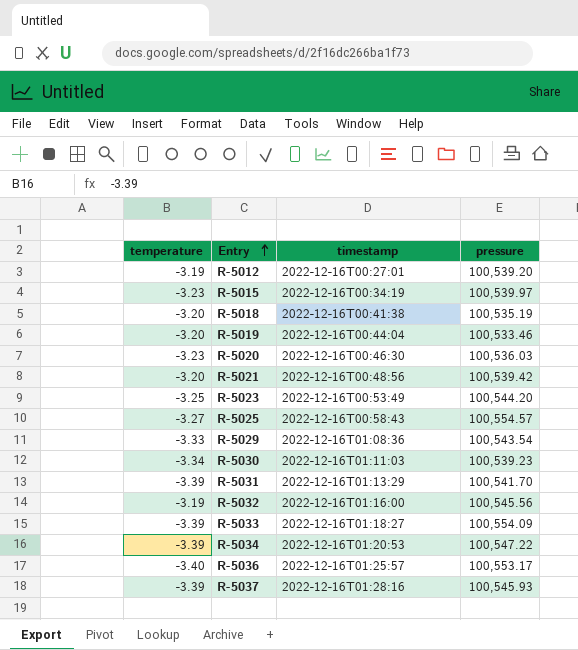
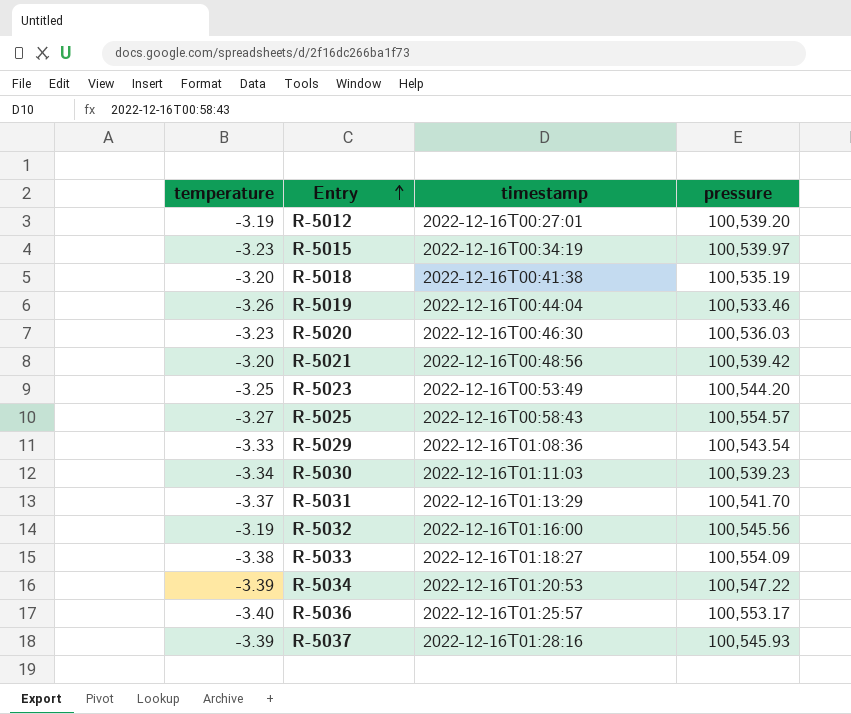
R-5019 | temperature: -3.20 -> -3.26
R-5031 | temperature: -3.39 -> -3.37
R-5033 | temperature: -3.39 -> -3.38

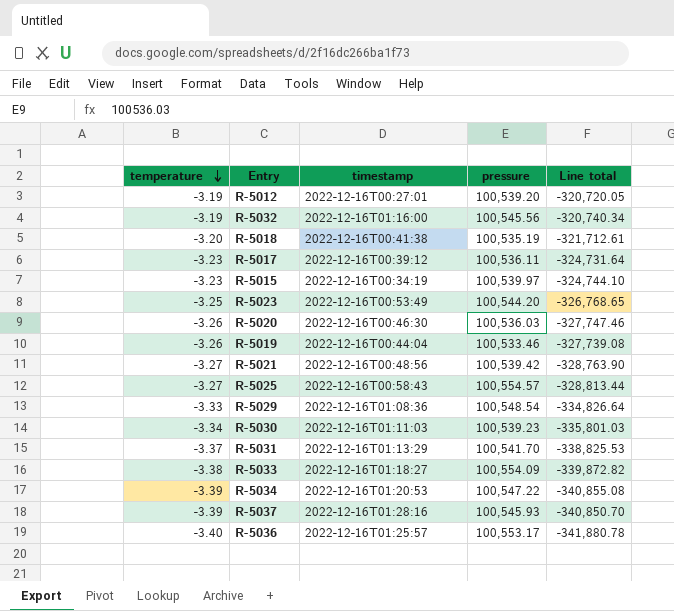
row order: Entry ascending -> temperature descending
column Line total | formula: none -> [temperature] * [pressure]
row R-5017: none -> -3.23 | 2022-12-16T00:39:12 | 100,536.11 | -324,731.64
R-5020 | temperature: -3.23 -> -3.26
R-5021 | temperature: -3.20 -> -3.27
R-5029 | pressure: 100,543.54 -> 100,548.54

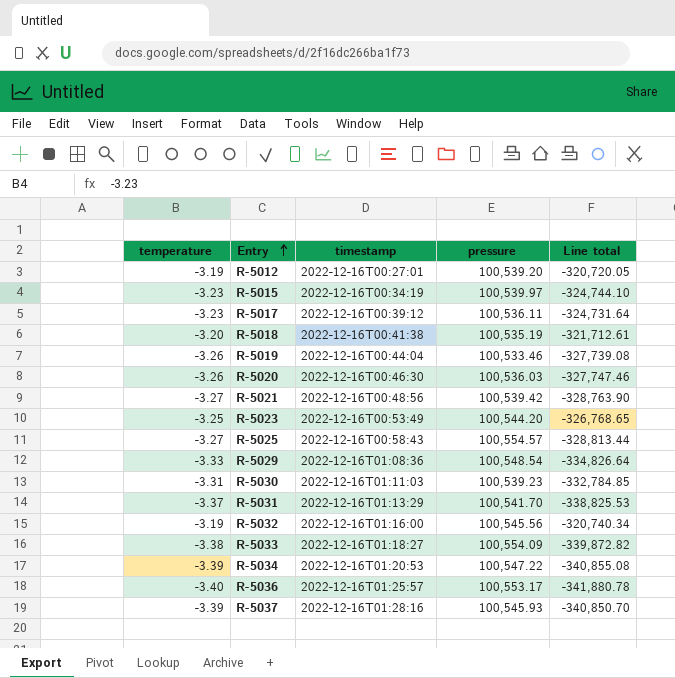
row order: temperature descending -> Entry ascending
R-5030 | temperature: -3.34 -> -3.31
R-5030 | Line total: -335,801.03 -> -332,784.85

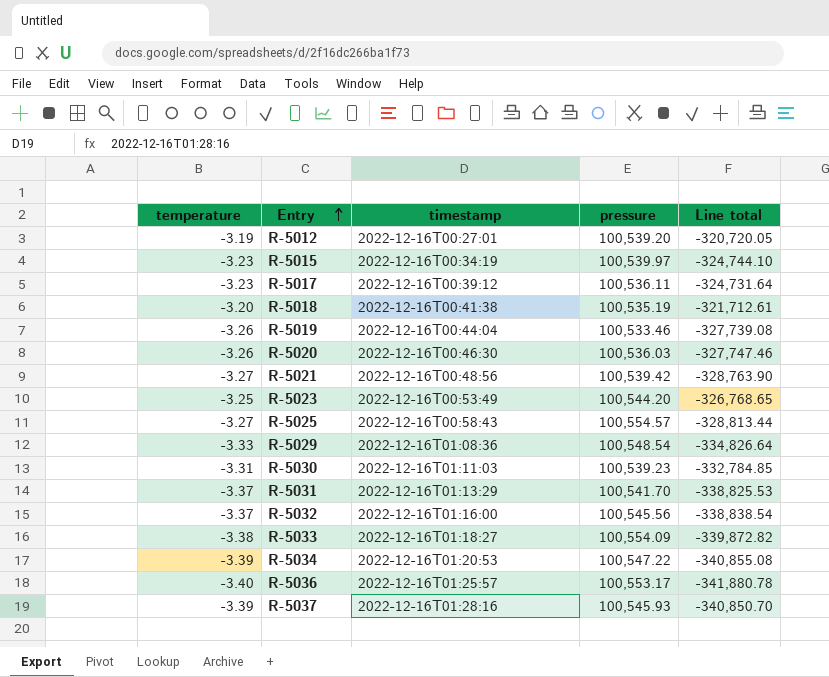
R-5032 | temperature: -3.19 -> -3.37
R-5032 | Line total: -320,740.34 -> -338,838.54

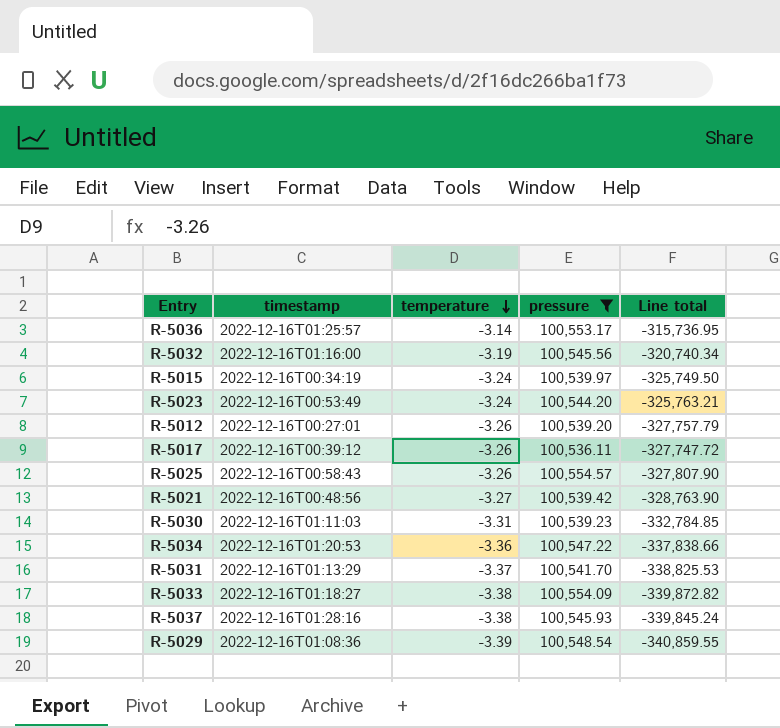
filter: none -> pressure >= 100,536.11
row order: Entry ascending -> temperature descending
column temperature | position: 1 -> 3
R-5036 | temperature: -3.40 -> -3.14
R-5036 | Line total: -341,880.78 -> -315,736.95
R-5032 | temperature: -3.37 -> -3.19
R-5032 | Line total: -338,838.54 -> -320,740.34
R-5015 | temperature: -3.23 -> -3.24
R-5015 | Line total: -324,744.10 -> -325,749.50
R-5023 | temperature: -3.25 -> -3.24
R-5023 | Line total: -326,768.65 -> -325,763.21
R-5012 | temperature: -3.19 -> -3.26
R-5012 | Line total: -320,720.05 -> -327,757.79
R-5017 | temperature: -3.23 -> -3.26
R-5017 | Line total: -324,731.64 -> -327,747.72
R-5025 | temperature: -3.27 -> -3.26
R-5025 | Line total: -328,813.44 -> -327,807.90
R-5034 | temperature: -3.39 -> -3.36
R-5034 | Line total: -340,855.08 -> -337,838.66
R-5037 | temperature: -3.39 -> -3.38
R-5037 | Line total: -340,850.70 -> -339,845.24
R-5029 | temperature: -3.33 -> -3.39
R-5029 | Line total: -334,826.64 -> -340,859.55

